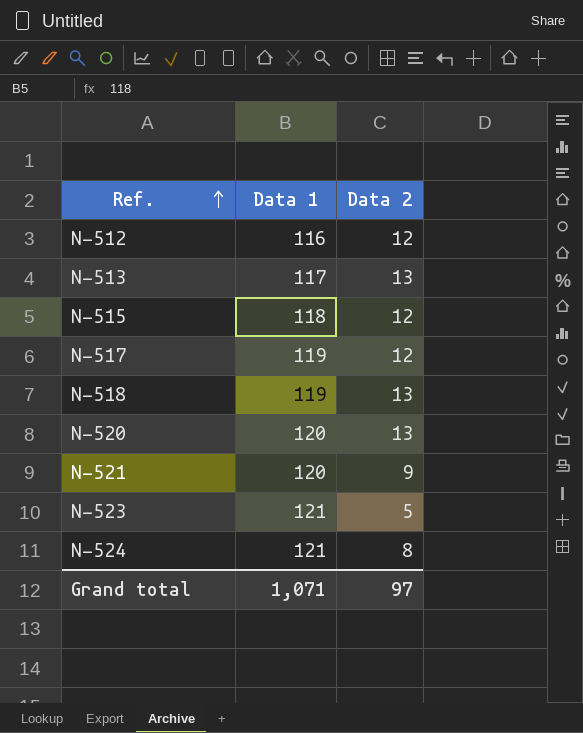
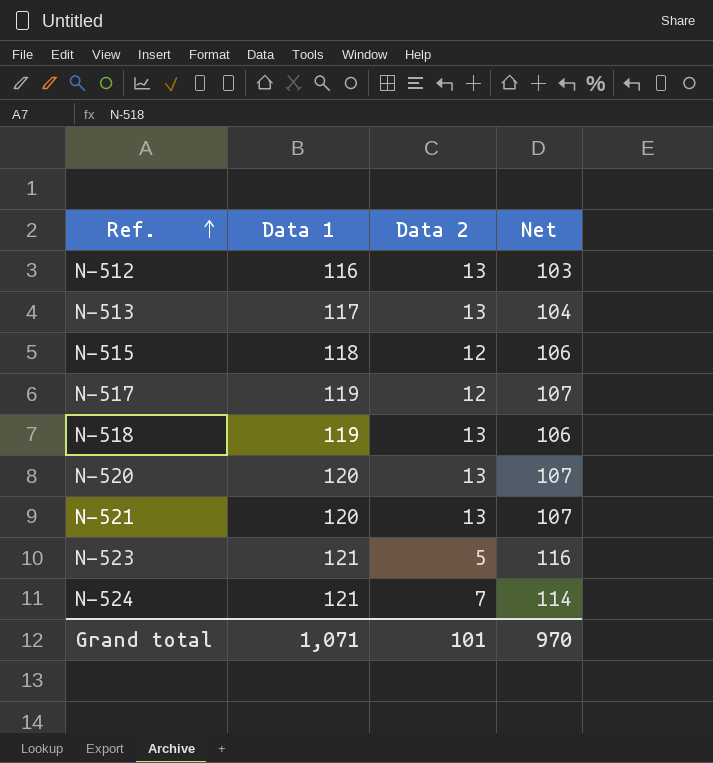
column Net | formula: none -> [Data 1] - [Data 2]
N-512 | Data 2: 12 -> 13
N-521 | Data 2: 9 -> 13
N-524 | Data 2: 8 -> 7
Grand total | Data 2: 97 -> 101

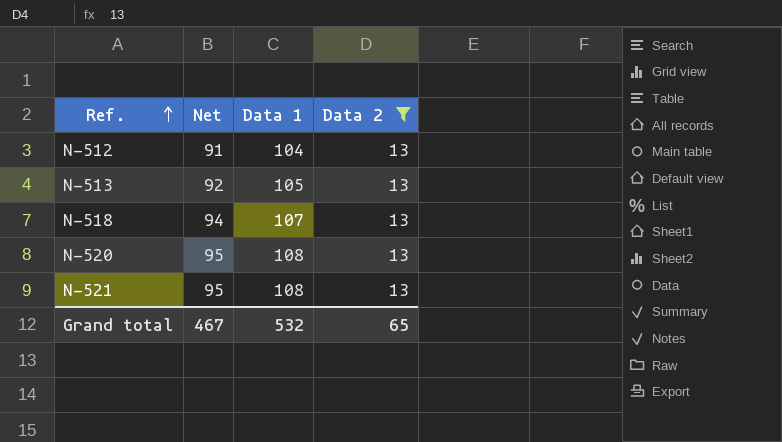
filter: none -> Data 2 = 13
column Net | position: 4 -> 2
N-512 | Net: 103 -> 91
N-512 | Data 1: 116 -> 104
N-513 | Net: 104 -> 92
N-513 | Data 1: 117 -> 105
N-518 | Net: 106 -> 94
N-518 | Data 1: 119 -> 107
N-520 | Net: 107 -> 95
N-520 | Data 1: 120 -> 108
N-521 | Net: 107 -> 95
N-521 | Data 1: 120 -> 108
Grand total | Net: 970 -> 467
Grand total | Data 1: 1,071 -> 532
Grand total | Data 2: 101 -> 65

